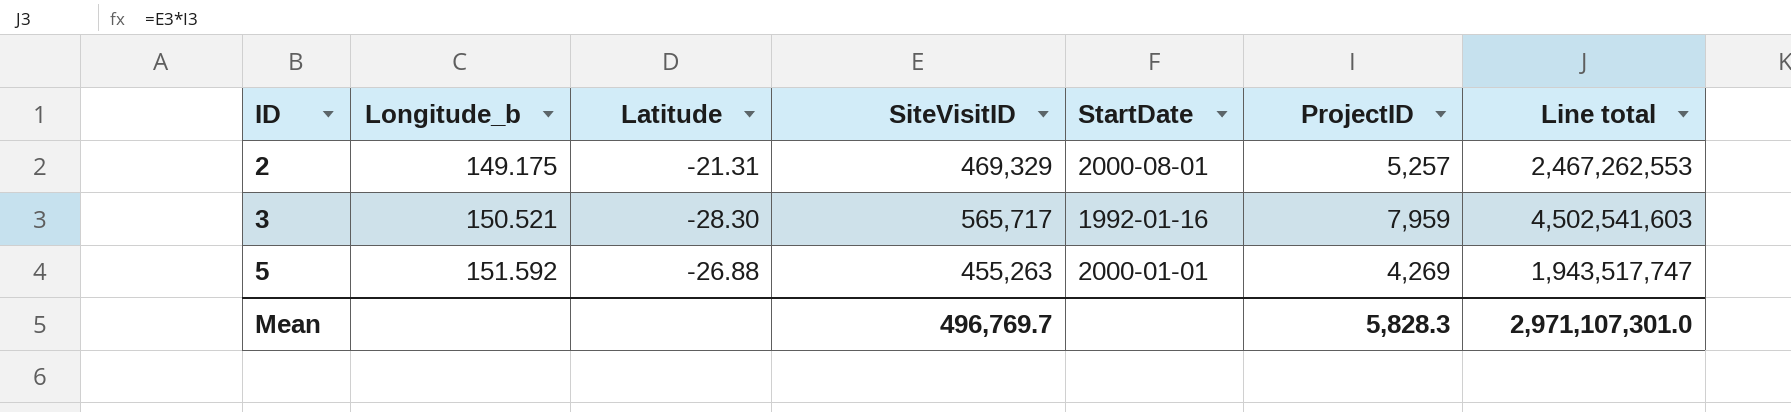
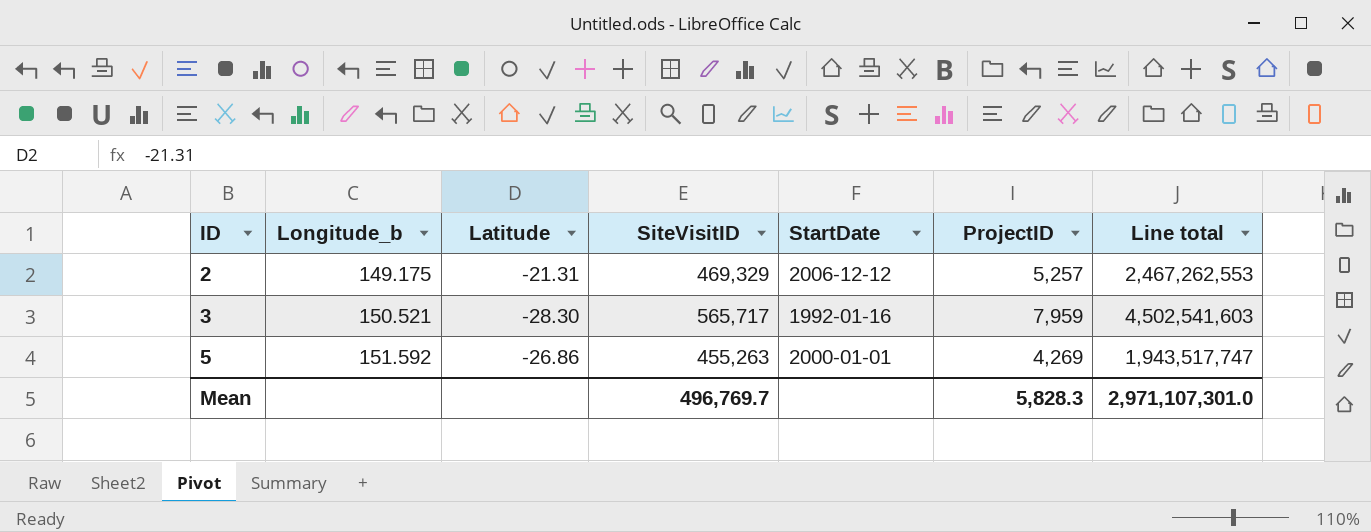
2 | StartDate: 2000-08-01 -> 2006-12-12
5 | Latitude: -26.88 -> -26.86

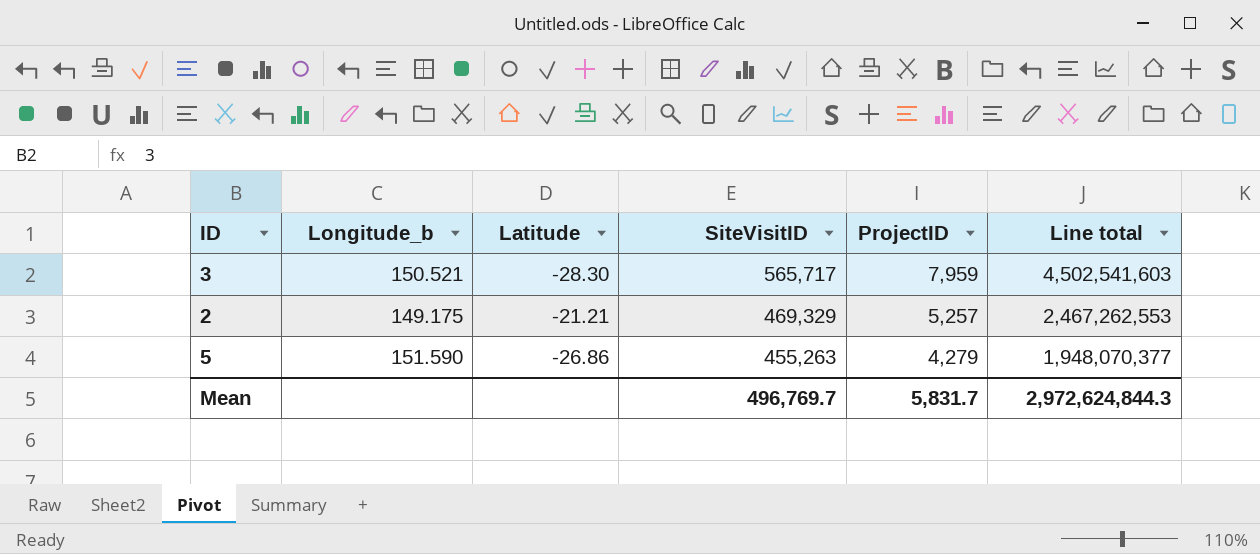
row order: ID ascending -> SiteVisitID descending
column StartDate | position: 5 -> none
2 | Latitude: -21.31 -> -21.21
5 | Longitude_b: 151.592 -> 151.590
5 | ProjectID: 4,269 -> 4,279
5 | Line total: 1,943,517,747 -> 1,948,070,377
Mean | ProjectID: 5,828.3 -> 5,831.7
Mean | Line total: 2,971,107,301.0 -> 2,972,624,844.3

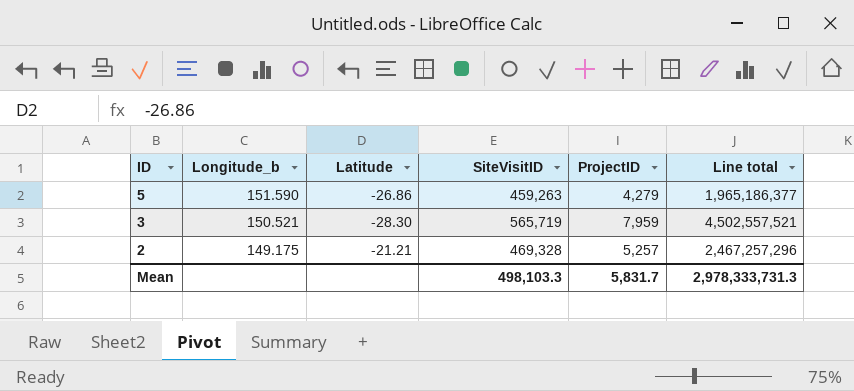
row order: SiteVisitID descending -> ID descending
5 | SiteVisitID: 455,263 -> 459,263
5 | Line total: 1,948,070,377 -> 1,965,186,377
3 | SiteVisitID: 565,717 -> 565,719
3 | Line total: 4,502,541,603 -> 4,502,557,521
2 | SiteVisitID: 469,329 -> 469,328
2 | Line total: 2,467,262,553 -> 2,467,257,296
Mean | SiteVisitID: 496,769.7 -> 498,103.3
Mean | Line total: 2,972,624,844.3 -> 2,978,333,731.3

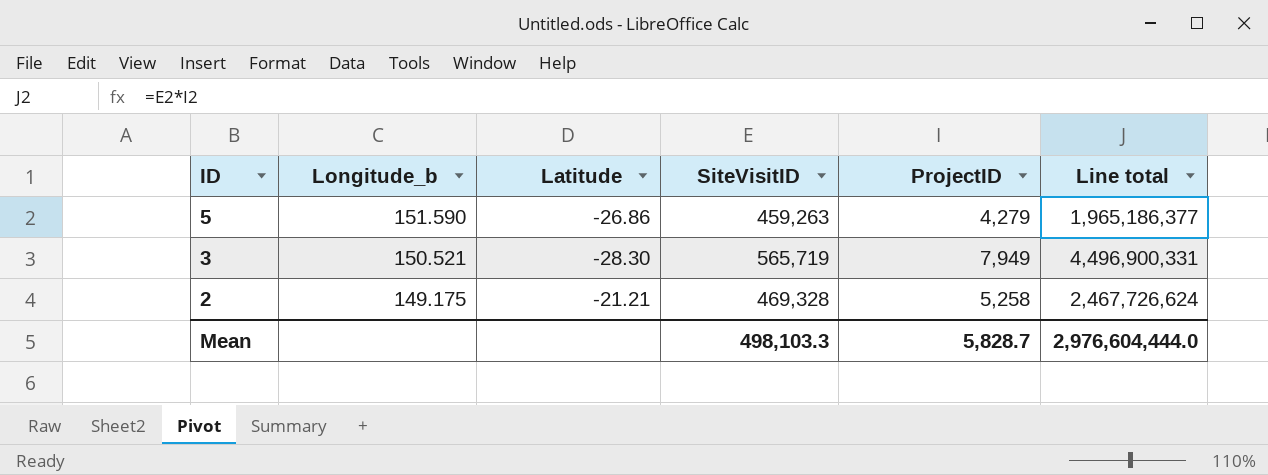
3 | ProjectID: 7,959 -> 7,949
3 | Line total: 4,502,557,521 -> 4,496,900,331
2 | ProjectID: 5,257 -> 5,258
2 | Line total: 2,467,257,296 -> 2,467,726,624
Mean | ProjectID: 5,831.7 -> 5,828.7
Mean | Line total: 2,978,333,731.3 -> 2,976,604,444.0

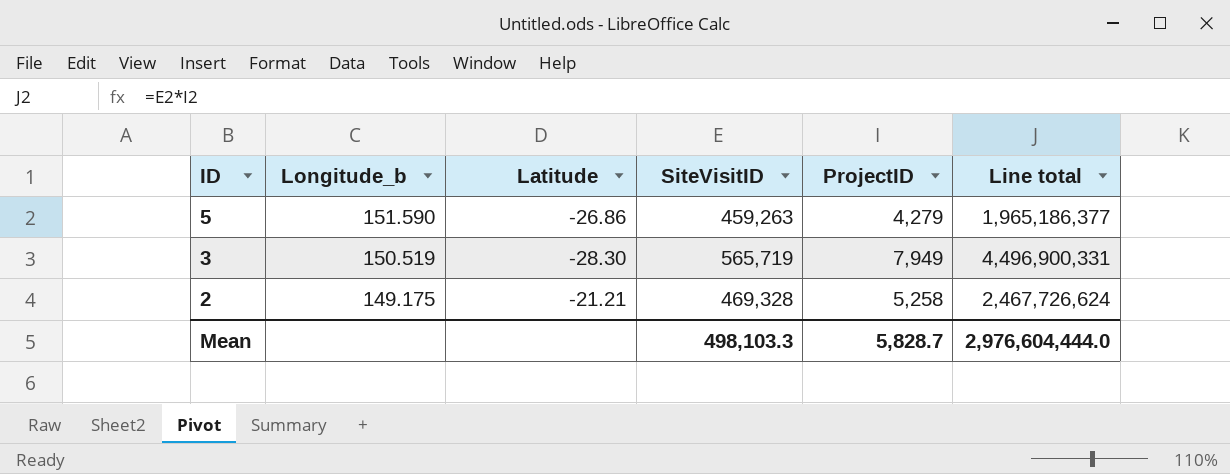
3 | Longitude_b: 150.521 -> 150.519

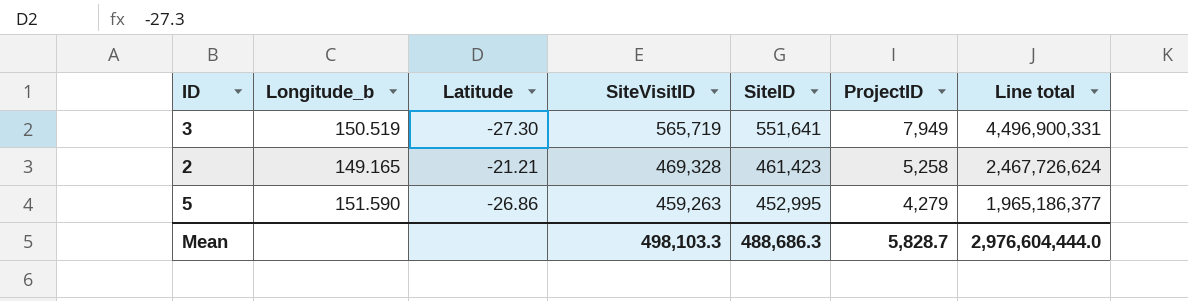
row order: ID descending -> SiteVisitID descending
column SiteID | position: none -> 5
3 | Latitude: -28.30 -> -27.30
2 | Longitude_b: 149.175 -> 149.165

